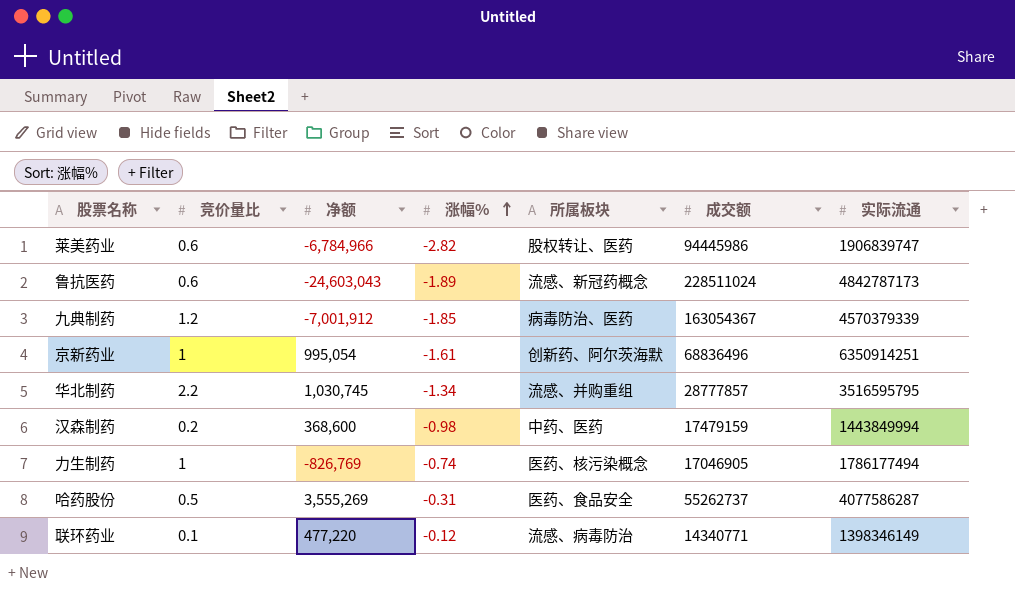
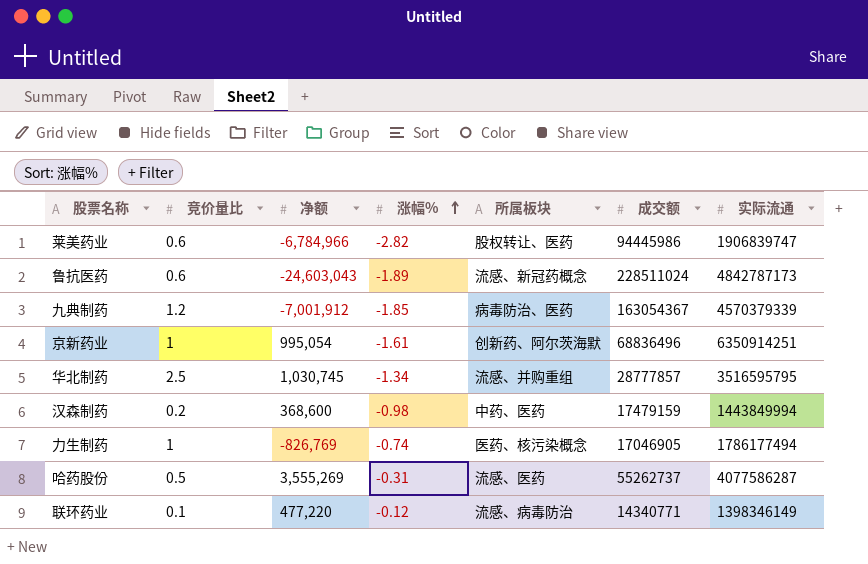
华北制药 | 竞价量比: 2.2 -> 2.5
哈药股份 | 所属板块: 医药、食品安全 -> 流感、医药

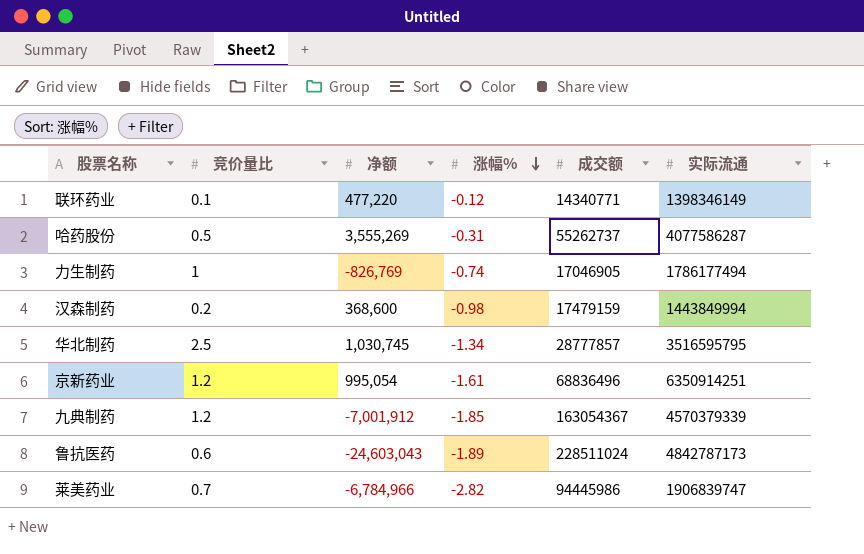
row order: 涨幅% ascending -> 涨幅% descending
column 所属板块 | position: 5 -> none
京新药业 | 竞价量比: 1 -> 1.2
莱美药业 | 竞价量比: 0.6 -> 0.7

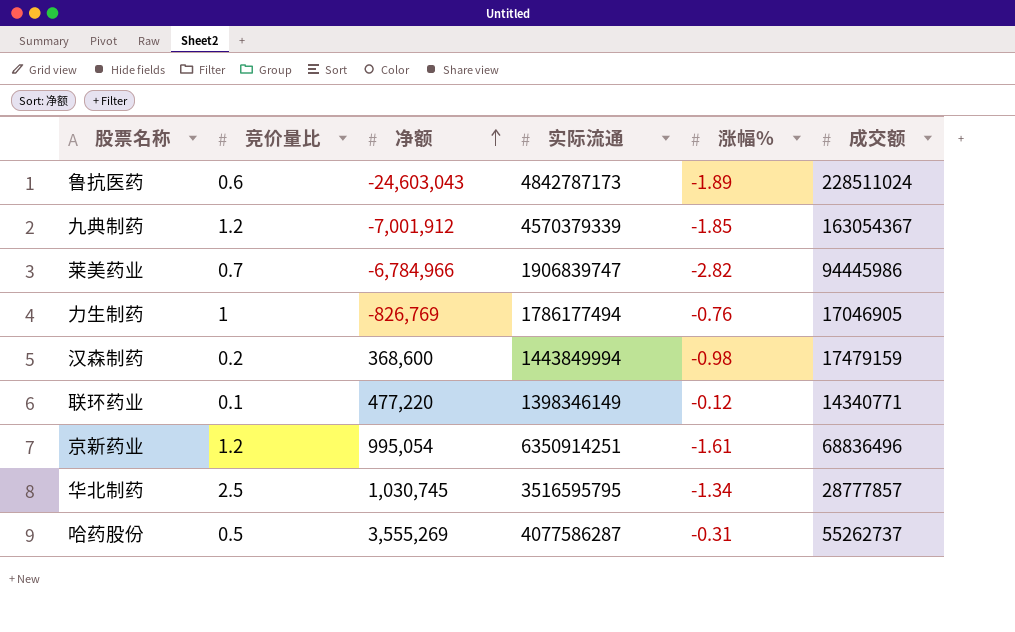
row order: 涨幅% descending -> 净额 ascending
column 实际流通 | position: 6 -> 4
力生制药 | 涨幅%: -0.74 -> -0.76

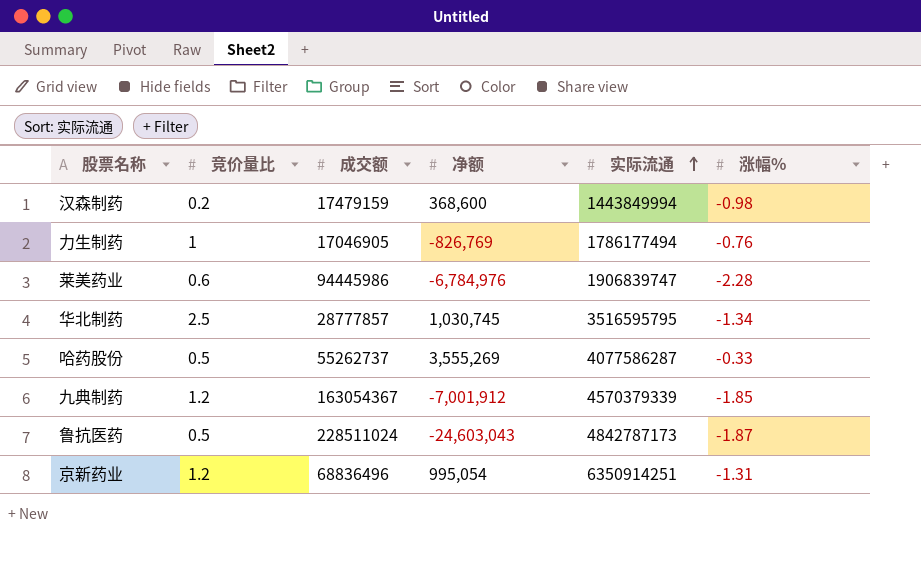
row order: 净额 ascending -> 实际流通 ascending
column 成交额 | position: 6 -> 3
row 联环药业: 0.1 | 477,220 | 1398346149 | -0.12 | 14340771 -> none
莱美药业 | 竞价量比: 0.7 -> 0.6
莱美药业 | 净额: -6,784,966 -> -6,784,976
莱美药业 | 涨幅%: -2.82 -> -2.28
哈药股份 | 涨幅%: -0.31 -> -0.33
鲁抗医药 | 竞价量比: 0.6 -> 0.5
鲁抗医药 | 涨幅%: -1.89 -> -1.87
京新药业 | 涨幅%: -1.61 -> -1.31

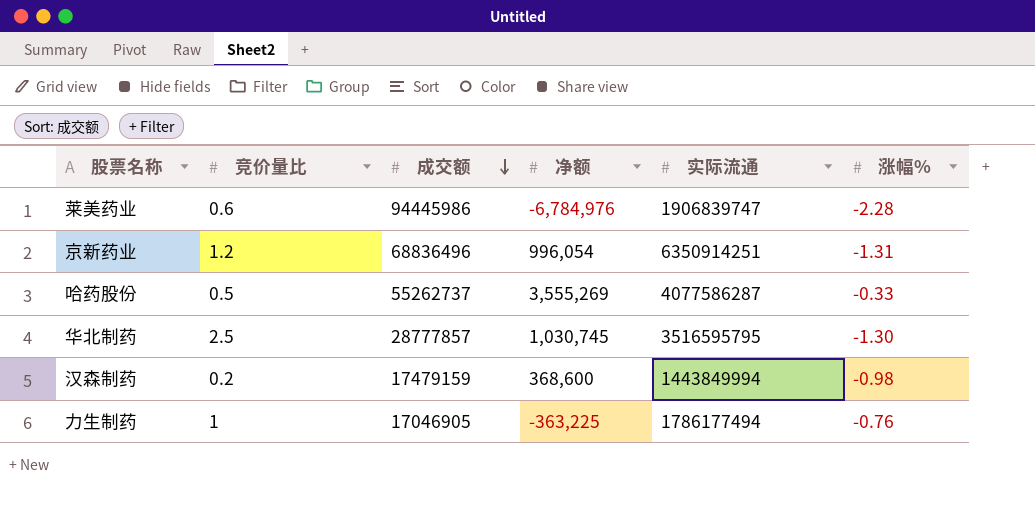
row order: 实际流通 ascending -> 成交额 descending
row 九典制药: 1.2 | 163054367 | -7,001,912 | 4570379339 | -1.85 -> none
row 鲁抗医药: 0.5 | 228511024 | -24,603,043 | 4842787173 | -1.87 -> none
京新药业 | 净额: 995,054 -> 996,054
华北制药 | 涨幅%: -1.34 -> -1.30
力生制药 | 净额: -826,769 -> -363,225

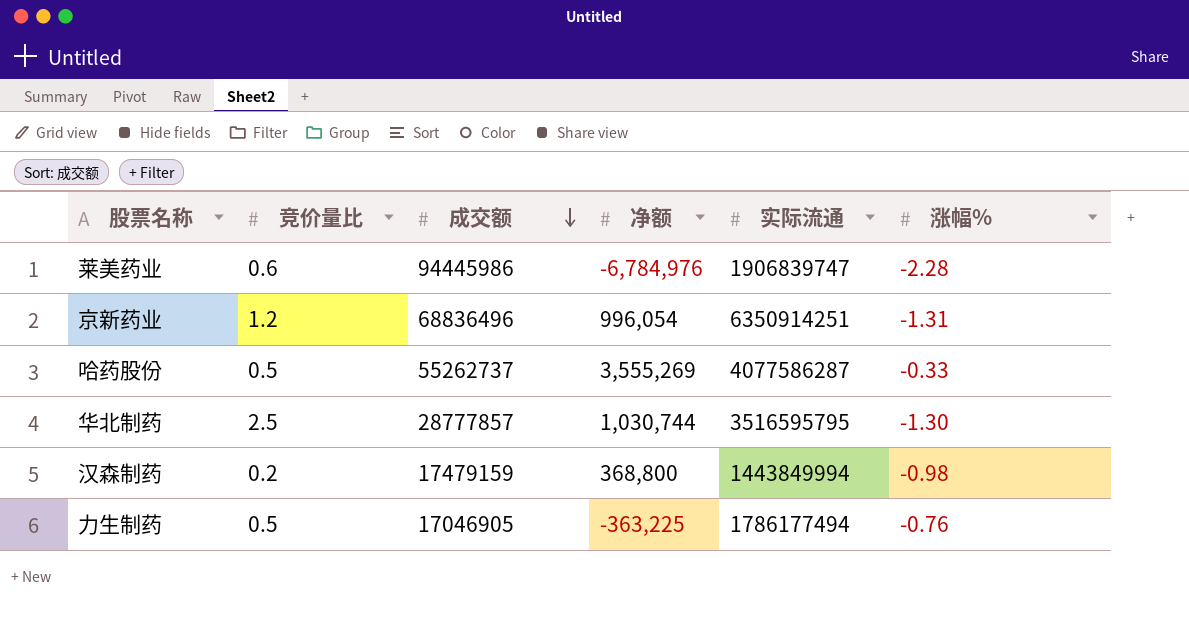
华北制药 | 净额: 1,030,745 -> 1,030,744
汉森制药 | 净额: 368,600 -> 368,800
力生制药 | 竞价量比: 1 -> 0.5

